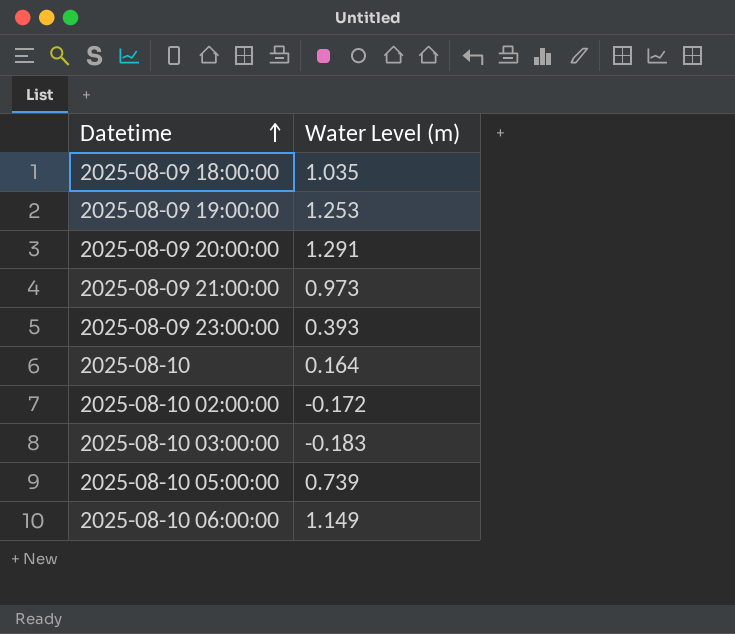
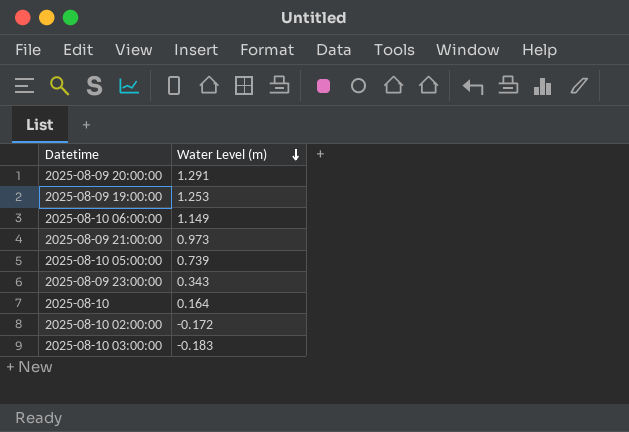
row order: Datetime ascending -> Water Level (m) descending
row 2025-08-09 18:00:00: 1.035 -> none
2025-08-09 23:00:00 | Water Level (m): 0.393 -> 0.343

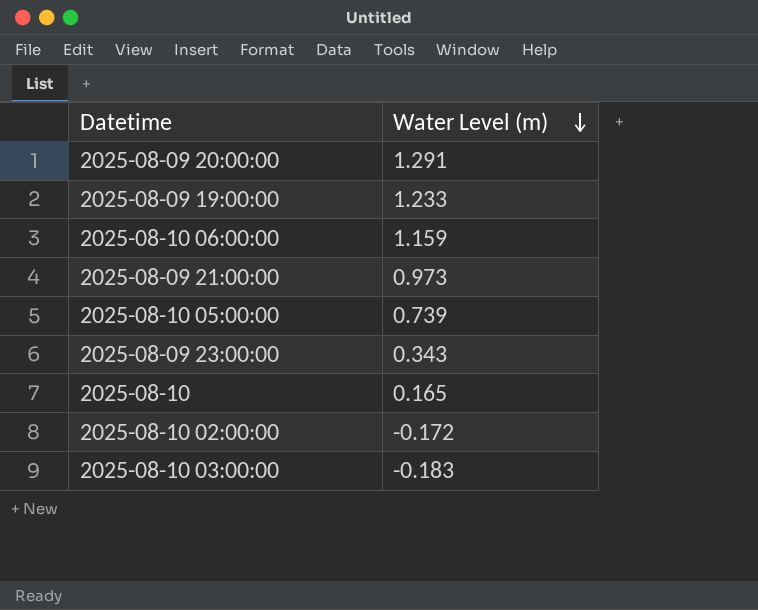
2025-08-09 19:00:00 | Water Level (m): 1.253 -> 1.233
2025-08-10 06:00:00 | Water Level (m): 1.149 -> 1.159
2025-08-10 | Water Level (m): 0.164 -> 0.165

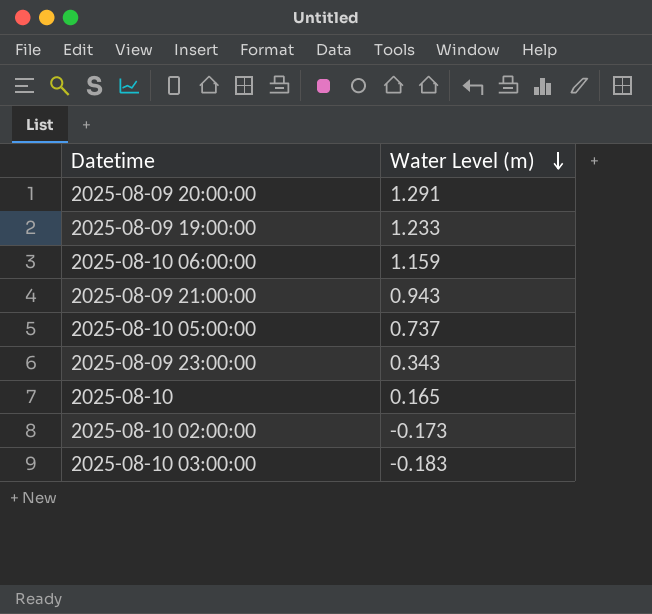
2025-08-09 21:00:00 | Water Level (m): 0.973 -> 0.943
2025-08-10 05:00:00 | Water Level (m): 0.739 -> 0.737
2025-08-10 02:00:00 | Water Level (m): -0.172 -> -0.173

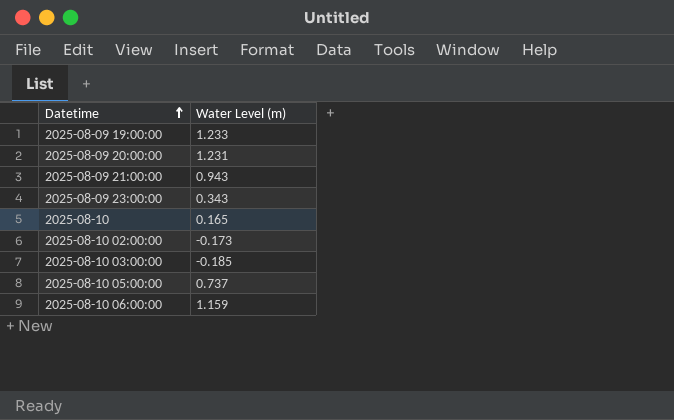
row order: Water Level (m) descending -> Datetime ascending
2025-08-09 20:00:00 | Water Level (m): 1.291 -> 1.231
2025-08-10 03:00:00 | Water Level (m): -0.183 -> -0.185

